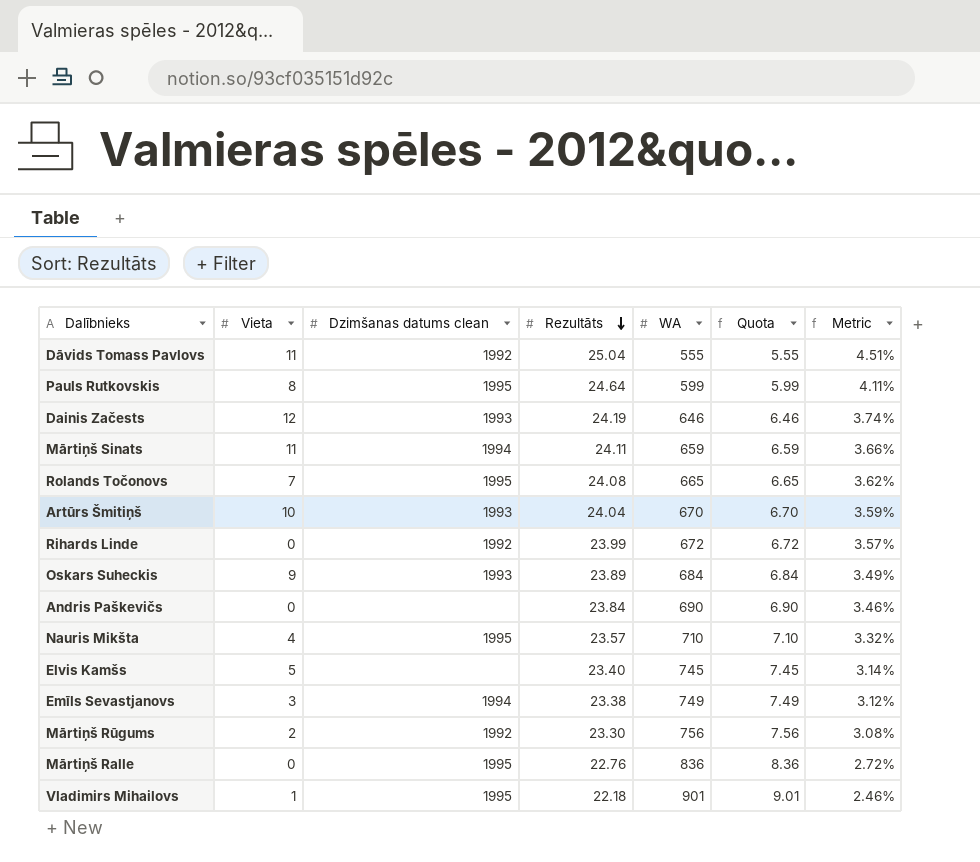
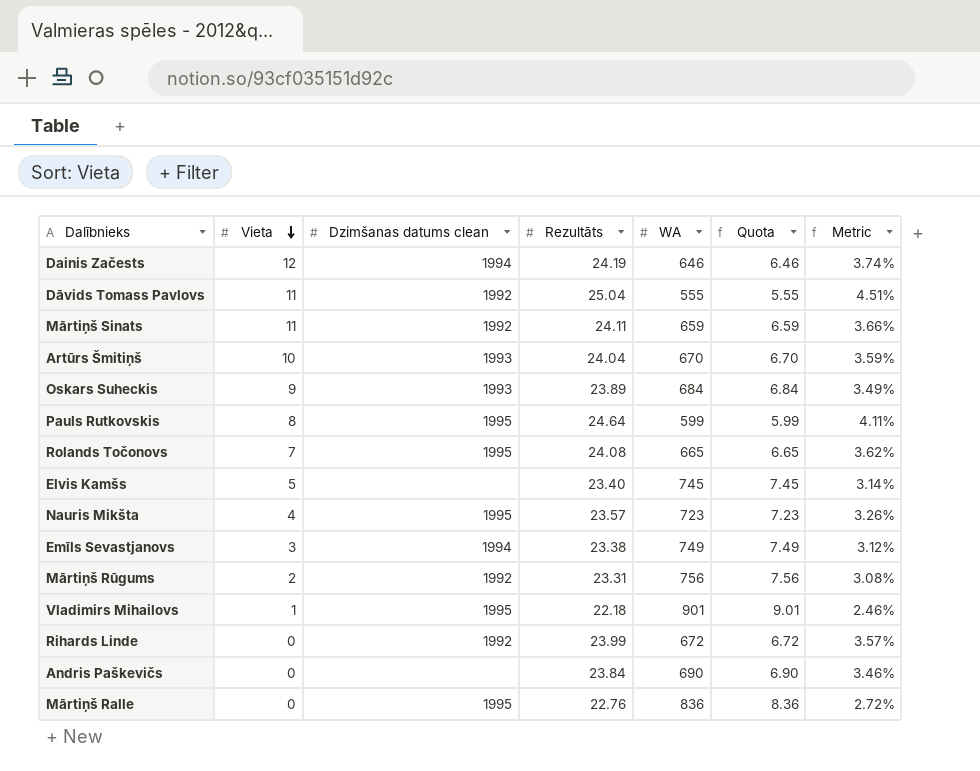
row order: Rezultāts descending -> Vieta descending
Dainis Začests | Dzimšanas datums clean: 1993 -> 1994
Mārtiņš Sinats | Dzimšanas datums clean: 1994 -> 1992
Nauris Mikšta | WA: 710 -> 723
Nauris Mikšta | Quota: 7.10 -> 7.23
Nauris Mikšta | Metric: 3.32% -> 3.26%
Mārtiņš Rūgums | Rezultāts: 23.30 -> 23.31

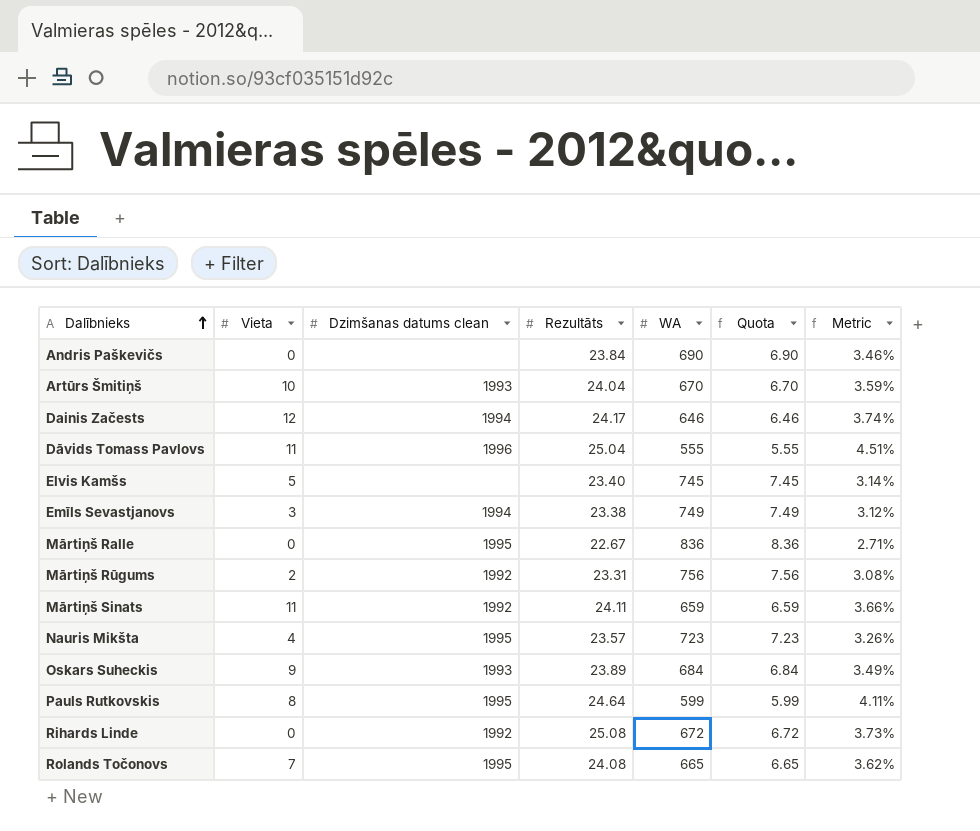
row order: Vieta descending -> Dalībnieks ascending
row Vladimirs Mihailovs: 1 | 1995 | 22.18 | 901 | 9.01 | 2.46% -> none
Dainis Začests | Rezultāts: 24.19 -> 24.17
Dāvids Tomass Pavlovs | Dzimšanas datums clean: 1992 -> 1996
Mārtiņš Ralle | Rezultāts: 22.76 -> 22.67
Mārtiņš Ralle | Metric: 2.72% -> 2.71%
Rihards Linde | Rezultāts: 23.99 -> 25.08
Rihards Linde | Metric: 3.57% -> 3.73%

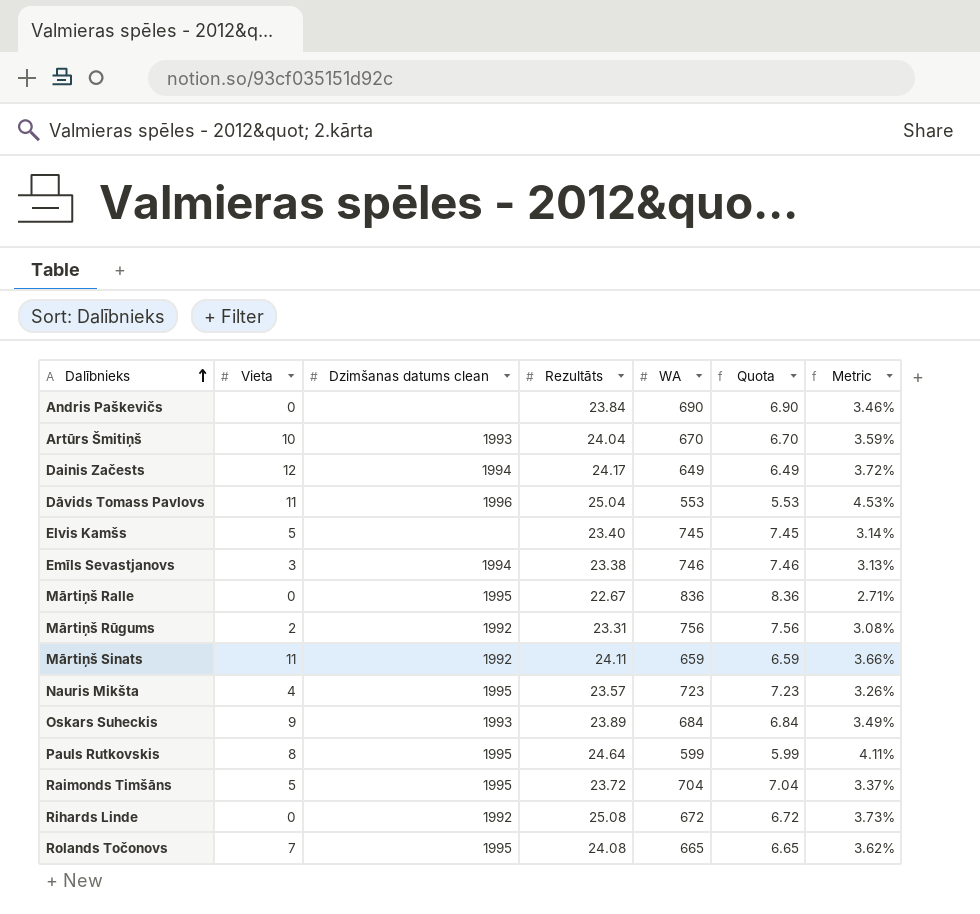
Dainis Začests | WA: 646 -> 649
Dainis Začests | Quota: 6.46 -> 6.49
Dainis Začests | Metric: 3.74% -> 3.72%
Dāvids Tomass Pavlovs | WA: 555 -> 553
Dāvids Tomass Pavlovs | Quota: 5.55 -> 5.53
Dāvids Tomass Pavlovs | Metric: 4.51% -> 4.53%
Emīls Sevastjanovs | WA: 749 -> 746
Emīls Sevastjanovs | Quota: 7.49 -> 7.46
Emīls Sevastjanovs | Metric: 3.12% -> 3.13%
row Raimonds Timšāns: none -> 5 | 1995 | 23.72 | 704 | 7.04 | 3.37%

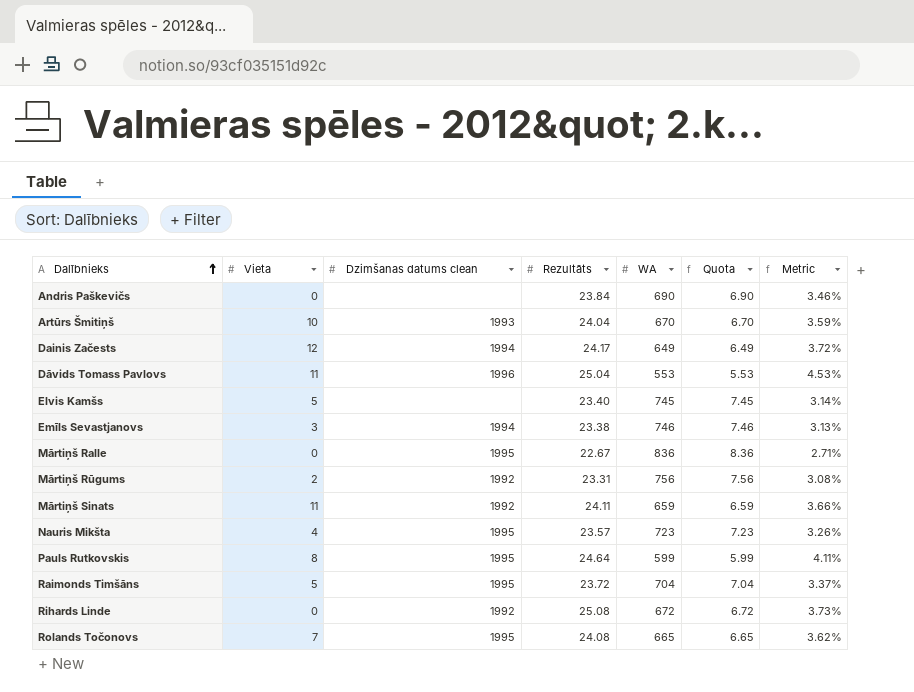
row Oskars Suheckis: 9 | 1993 | 23.89 | 684 | 6.84 | 3.49% -> none

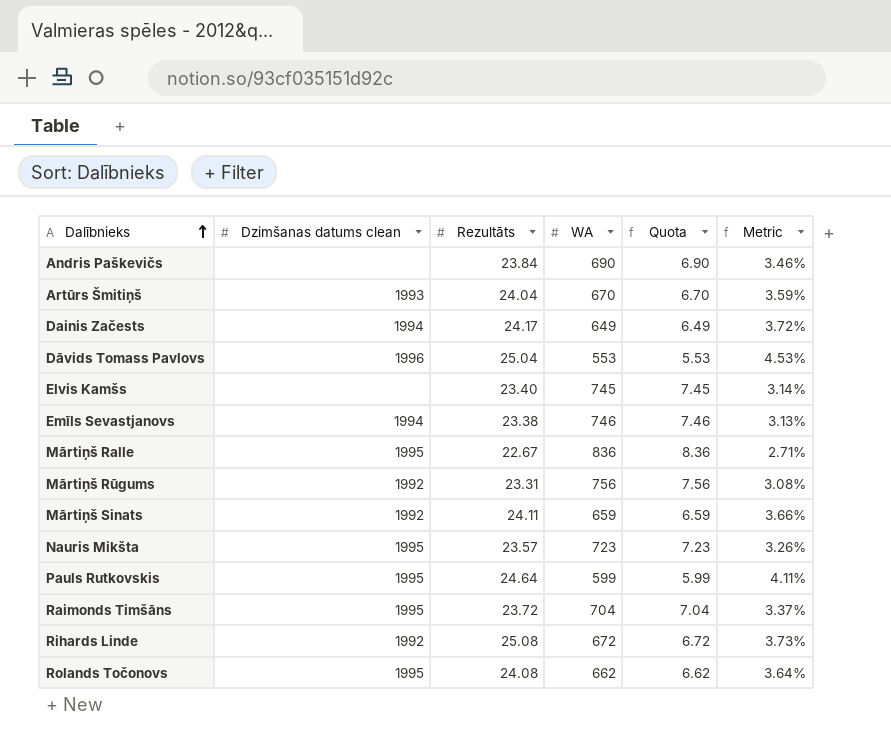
column Vieta | position: 2 -> none
Rolands Točonovs | WA: 665 -> 662
Rolands Točonovs | Quota: 6.65 -> 6.62
Rolands Točonovs | Metric: 3.62% -> 3.64%

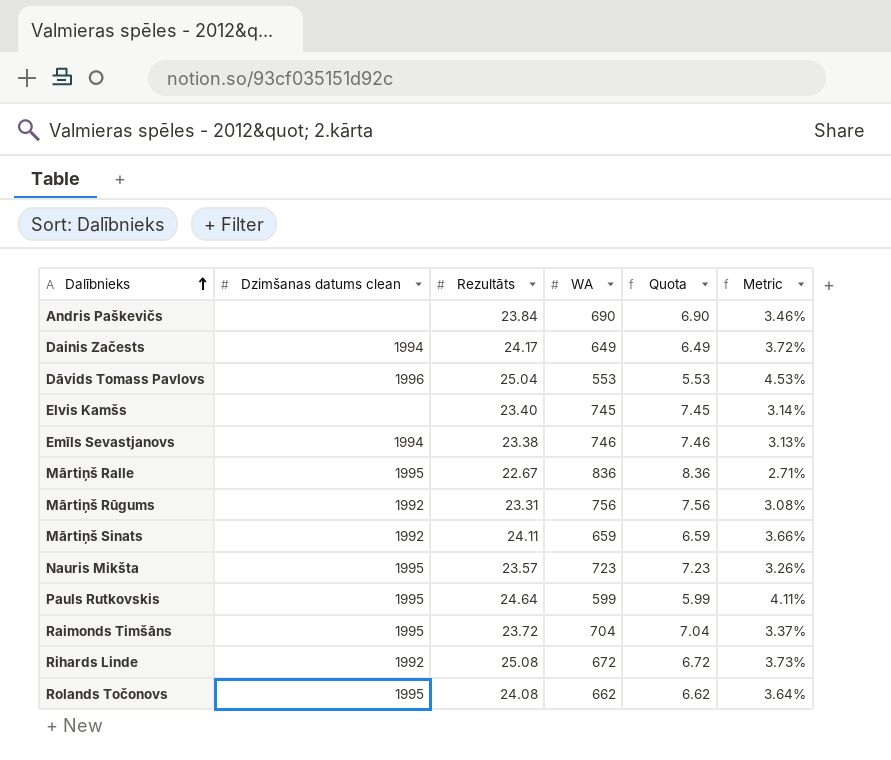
row Artūrs Šmitiņš: 1993 | 24.04 | 670 | 6.70 | 3.59% -> none

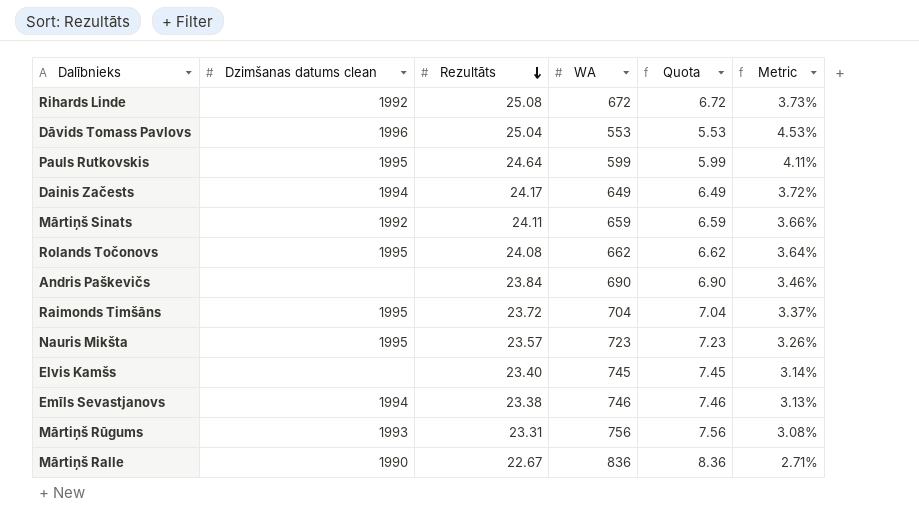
row order: Dalībnieks ascending -> Rezultāts descending
Mārtiņš Rūgums | Dzimšanas datums clean: 1992 -> 1993
Mārtiņš Ralle | Dzimšanas datums clean: 1995 -> 1990

